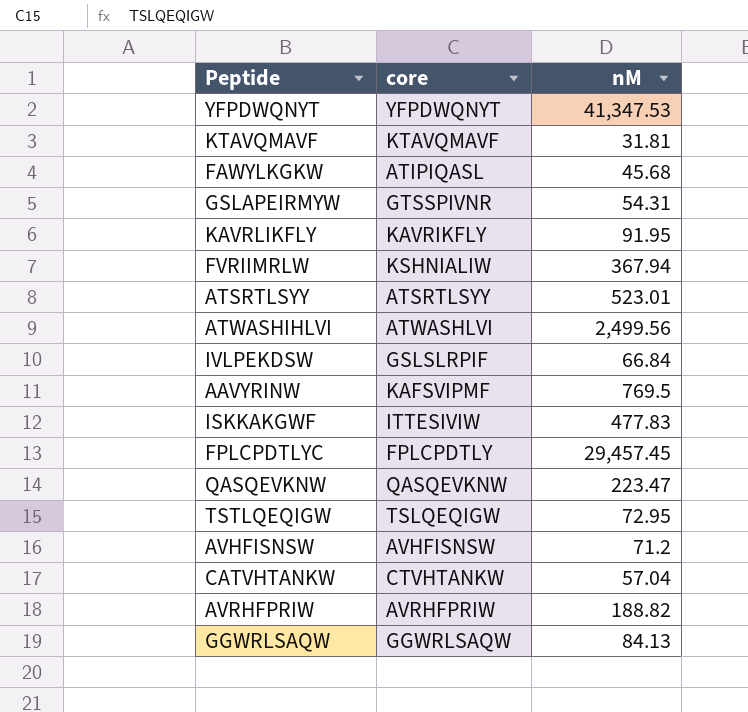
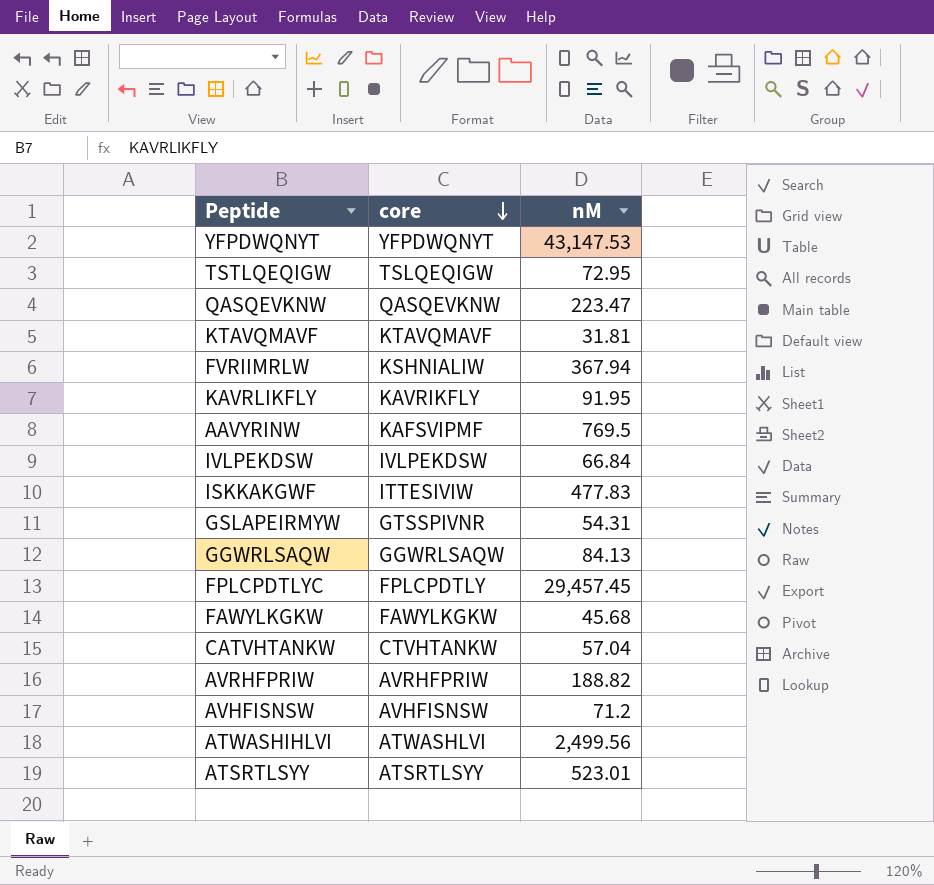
row order: none -> core descending
YFPDWQNYT | nM: 41,347.53 -> 43,147.53
IVLPEKDSW | core: GSLSLRPIF -> IVLPEKDSW
FAWYLKGKW | core: ATIPIQASL -> FAWYLKGKW

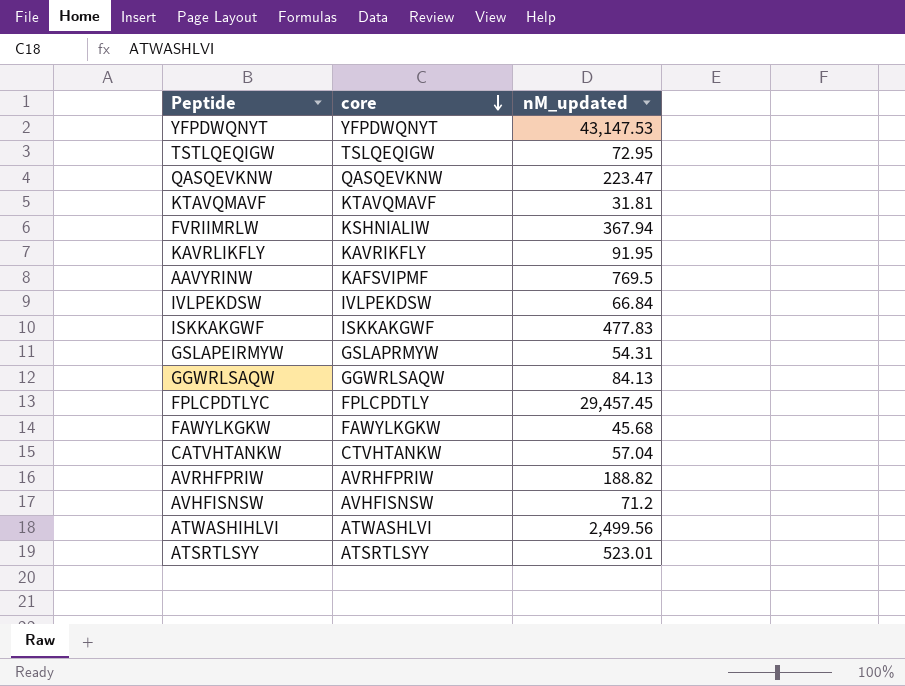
column name: nM -> nM_updated
ISKKAKGWF | core: ITTESIVIW -> ISKKAKGWF
GSLAPEIRMYW | core: GTSSPIVNR -> GSLAPRMYW

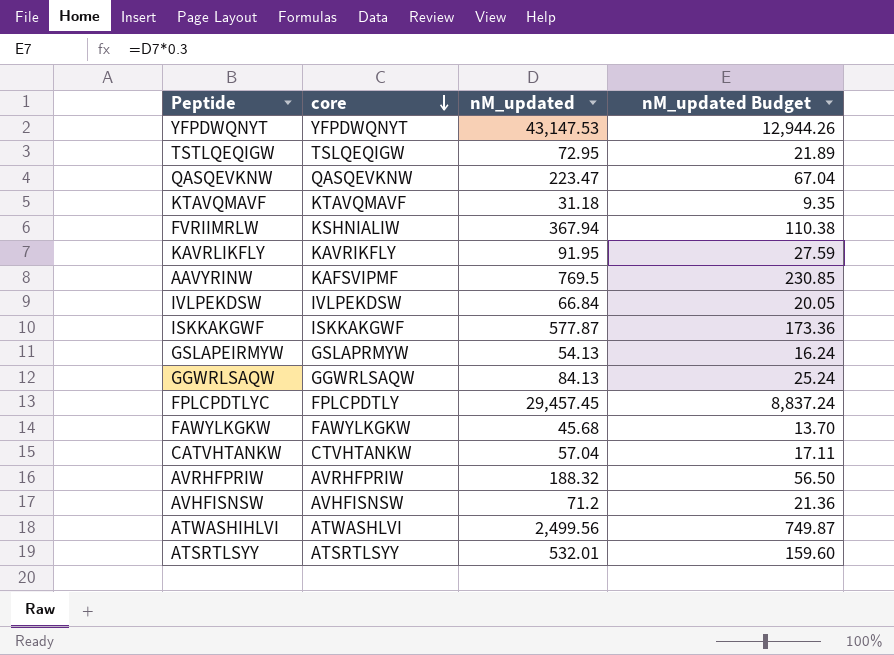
column nM_updated Budget | formula: none -> [nM_updated] * 0.3
KTAVQMAVF | nM_updated: 31.81 -> 31.18
ISKKAKGWF | nM_updated: 477.83 -> 577.87
GSLAPEIRMYW | nM_updated: 54.31 -> 54.13
AVRHFPRIW | nM_updated: 188.82 -> 188.32
ATSRTLSYY | nM_updated: 523.01 -> 532.01

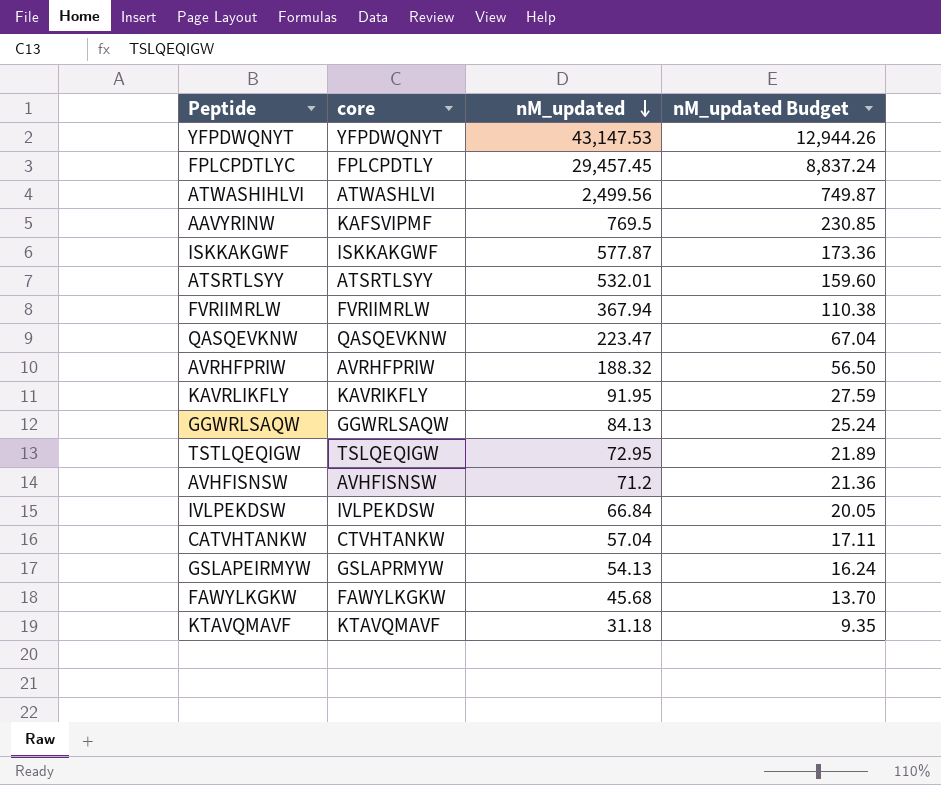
row order: core descending -> nM_updated descending
FVRIIMRLW | core: KSHNIALIW -> FVRIIMRLW

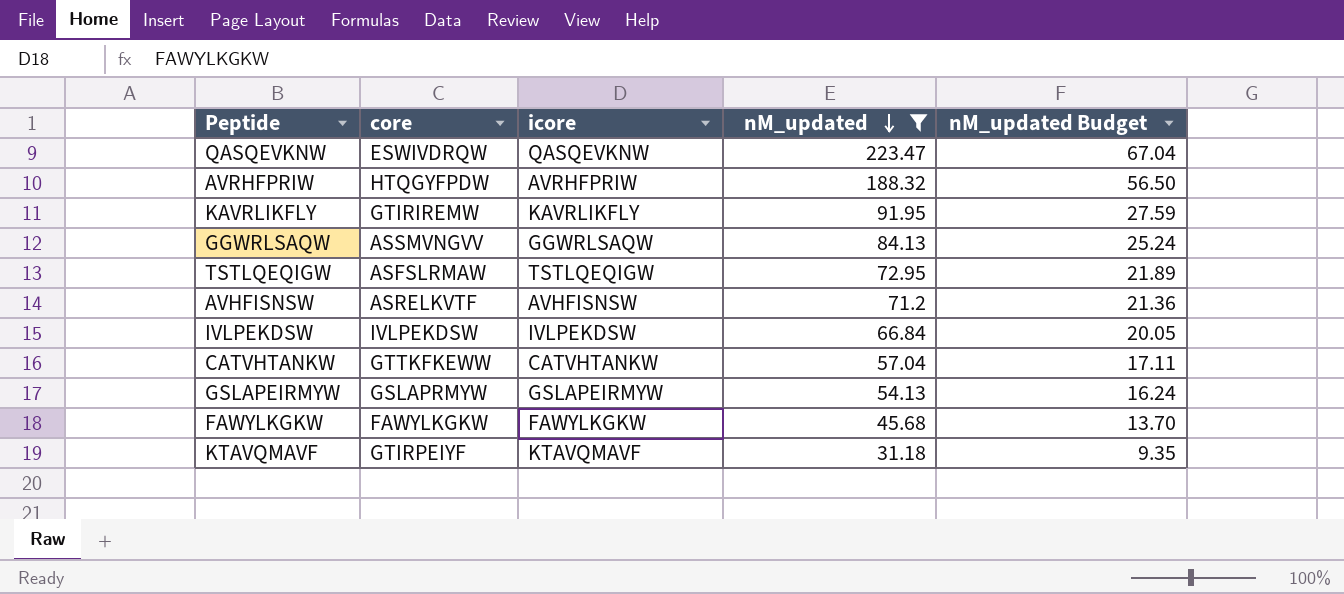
filter: none -> nM_updated <= 223.47
column icore | position: none -> 3
QASQEVKNW | core: QASQEVKNW -> ESWIVDRQW
AVRHFPRIW | core: AVRHFPRIW -> HTQGYFPDW
KAVRLIKFLY | core: KAVRIKFLY -> GTIRIREMW
GGWRLSAQW | core: GGWRLSAQW -> ASSMVNGVV
TSTLQEQIGW | core: TSLQEQIGW -> ASFSLRMAW
AVHFISNSW | core: AVHFISNSW -> ASRELKVTF
CATVHTANKW | core: CTVHTANKW -> GTTKFKEWW
KTAVQMAVF | core: KTAVQMAVF -> GTIRPEIYF

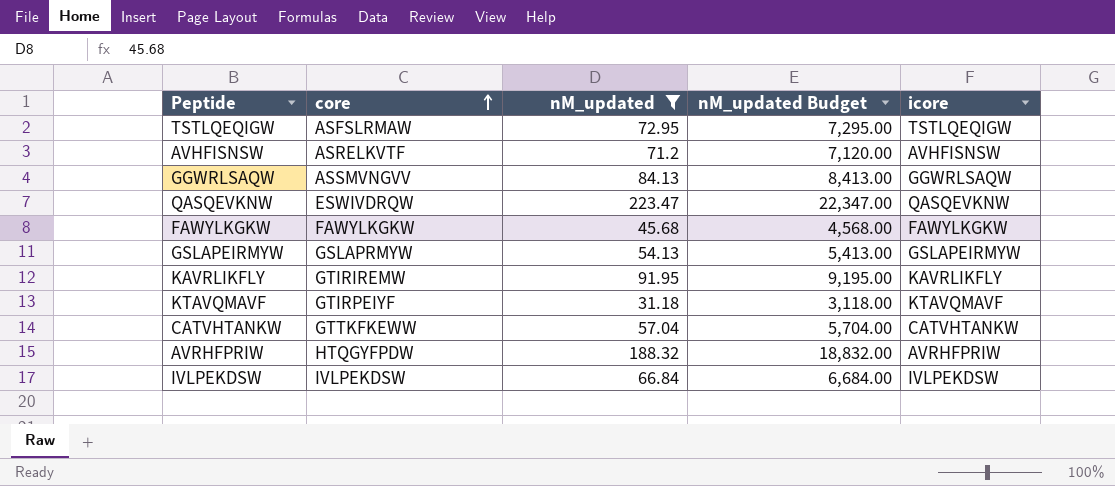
row order: nM_updated descending -> core ascending
column nM_updated Budget | formula: [nM_updated] * 0.3 -> [nM_updated] * 100
column icore | position: 3 -> 5

